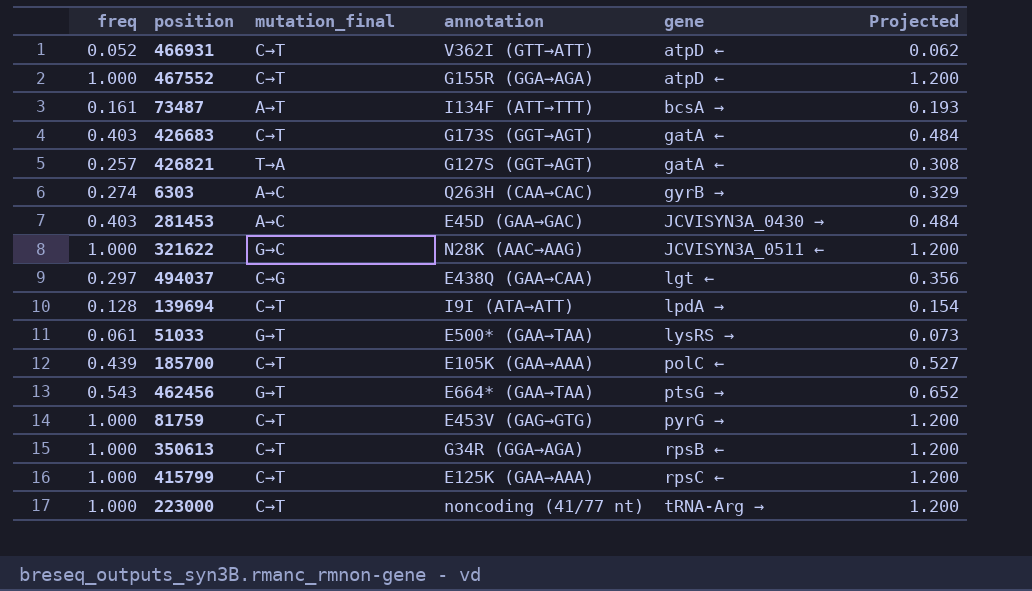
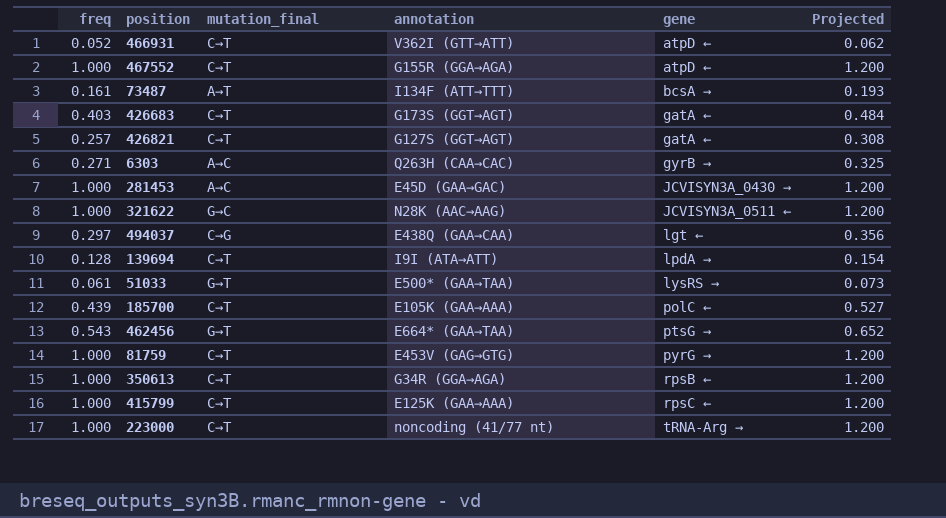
426821 | mutation_final: T→A -> C→T
6303 | freq: 0.274 -> 0.271
6303 | Projected: 0.329 -> 0.325
281453 | freq: 0.403 -> 1.000
281453 | Projected: 0.484 -> 1.200

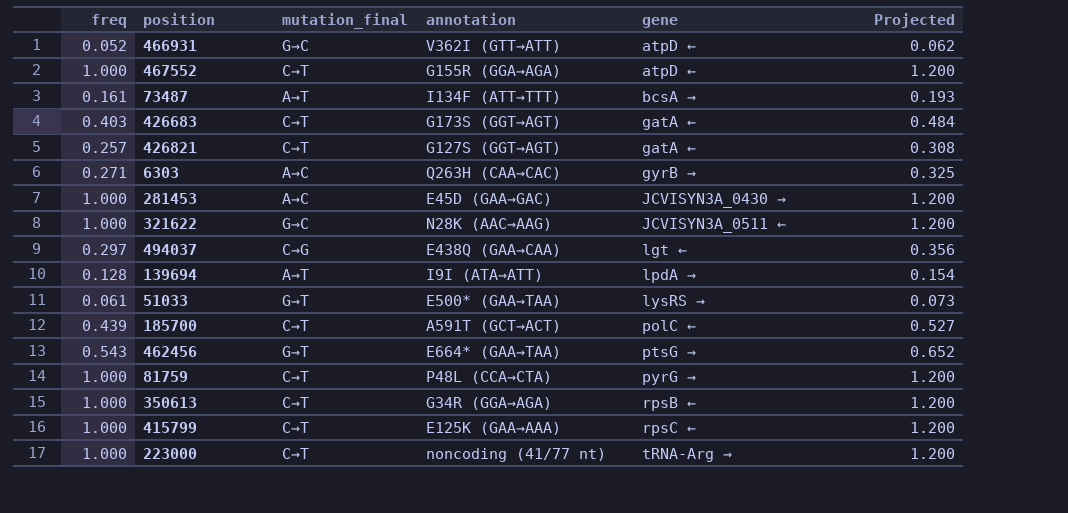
466931 | mutation_final: C→T -> G→C
139694 | mutation_final: C→T -> A→T
185700 | annotation: E105K (GAA→AAA) -> A591T (GCT→ACT)
81759 | annotation: E453V (GAG→GTG) -> P48L (CCA→CTA)

